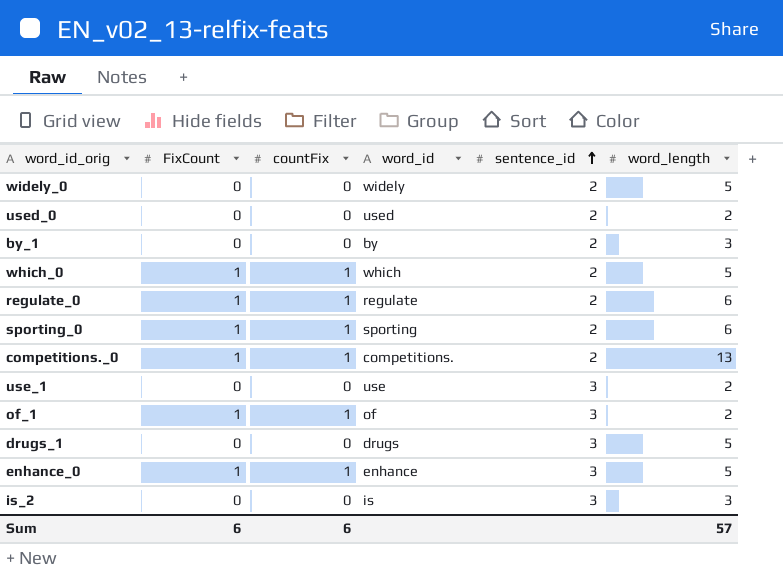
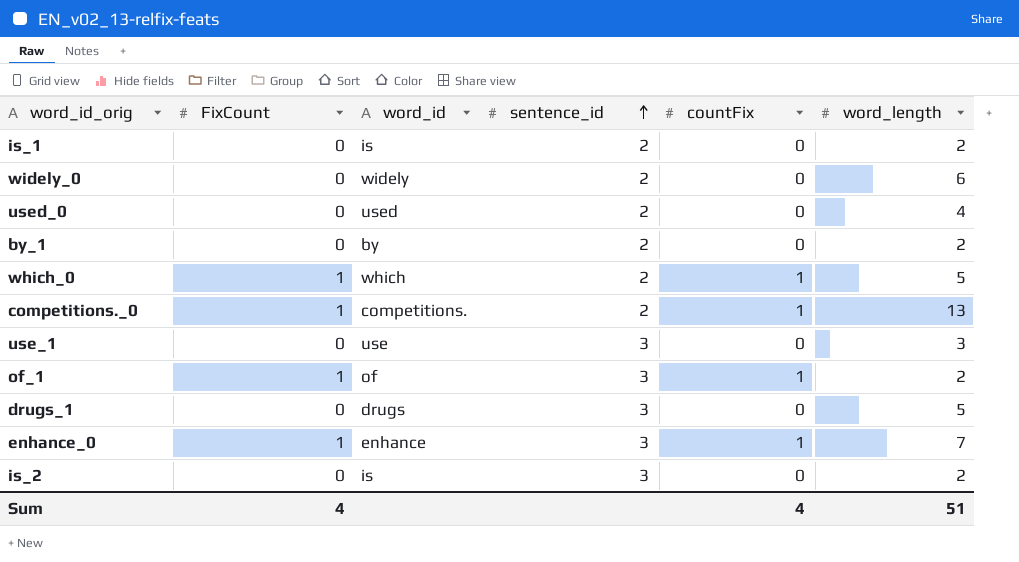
column countFix | position: 3 -> 5
row regulate_0: 1 | 1 | regulate | 2 | 6 -> none
row sporting_0: 1 | 1 | sporting | 2 | 6 -> none
row is_1: none -> 0 | is | 2 | 0 | 2
widely_0 | word_length: 5 -> 6
used_0 | word_length: 2 -> 4
by_1 | word_length: 3 -> 2
use_1 | word_length: 2 -> 3
enhance_0 | word_length: 5 -> 7
is_2 | word_length: 3 -> 2
Sum | FixCount: 6 -> 4
Sum | countFix: 6 -> 4
Sum | word_length: 57 -> 51

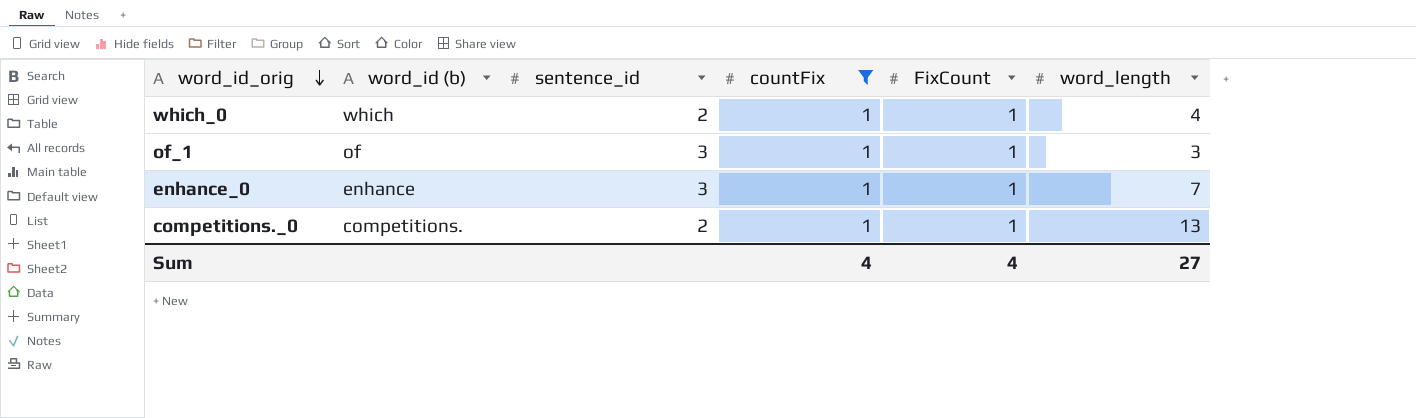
filter: none -> countFix = 1
row order: sentence_id ascending -> word_id_orig descending
column name: word_id -> word_id (b)
column FixCount | position: 2 -> 5
which_0 | word_length: 5 -> 4
of_1 | word_length: 2 -> 3
Sum | word_length: 51 -> 27

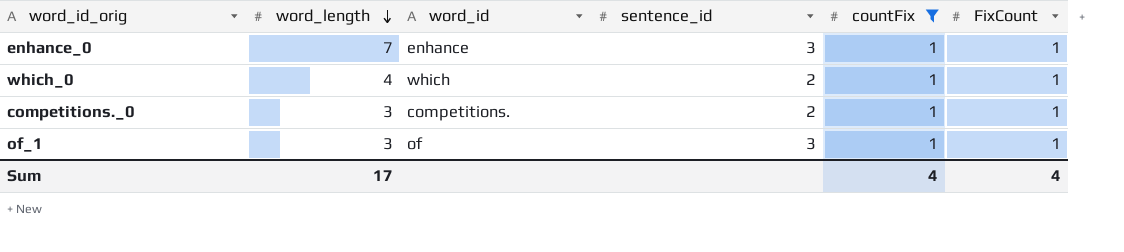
row order: word_id_orig descending -> word_length descending
column word_length | position: 6 -> 2
column name: word_id (b) -> word_id
competitions._0 | word_length: 13 -> 3
Sum | word_length: 27 -> 17

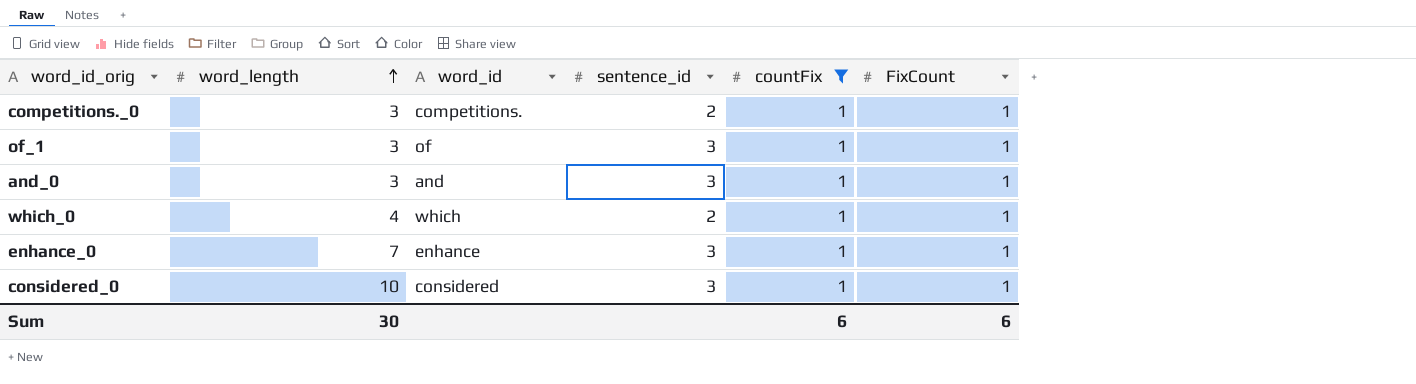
row order: word_length descending -> word_length ascending
row and_0: none -> 3 | and | 3 | 1 | 1
row considered_0: none -> 10 | considered | 3 | 1 | 1
Sum | word_length: 17 -> 30
Sum | countFix: 4 -> 6
Sum | FixCount: 4 -> 6

